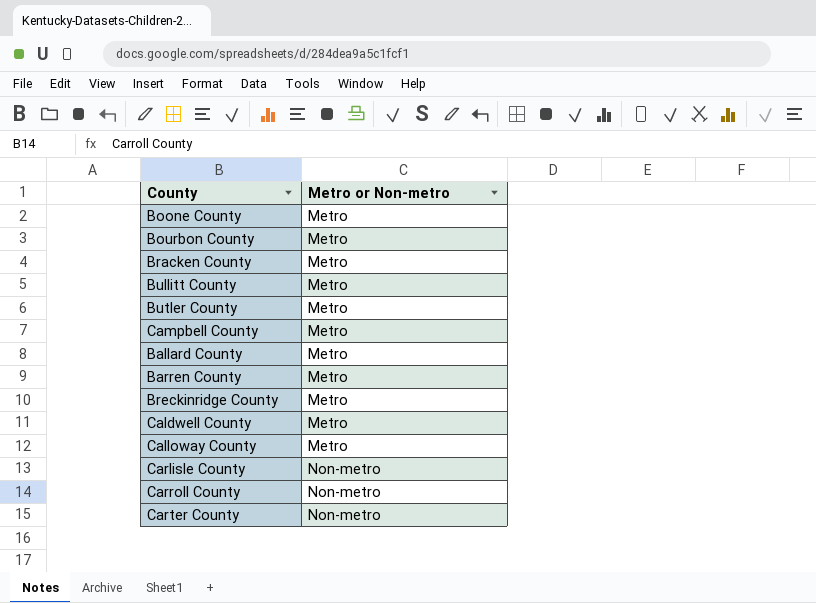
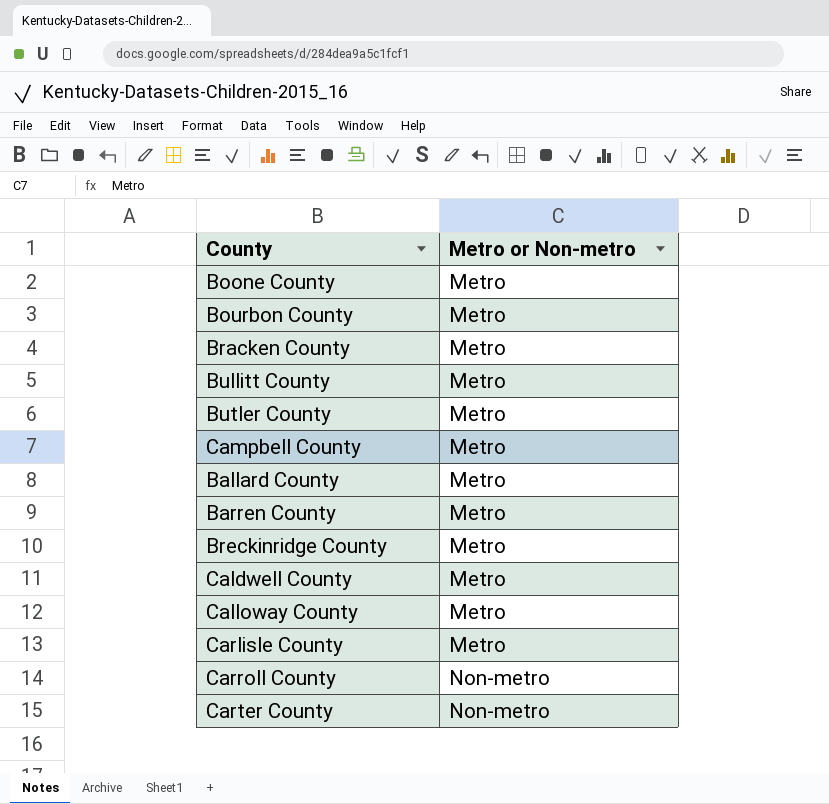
Carlisle County | Metro or Non-metro: Non-metro -> Metro

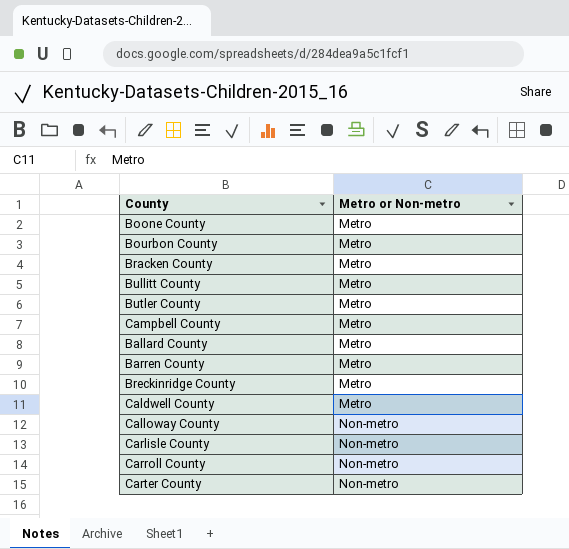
Calloway County | Metro or Non-metro: Metro -> Non-metro
Carlisle County | Metro or Non-metro: Metro -> Non-metro

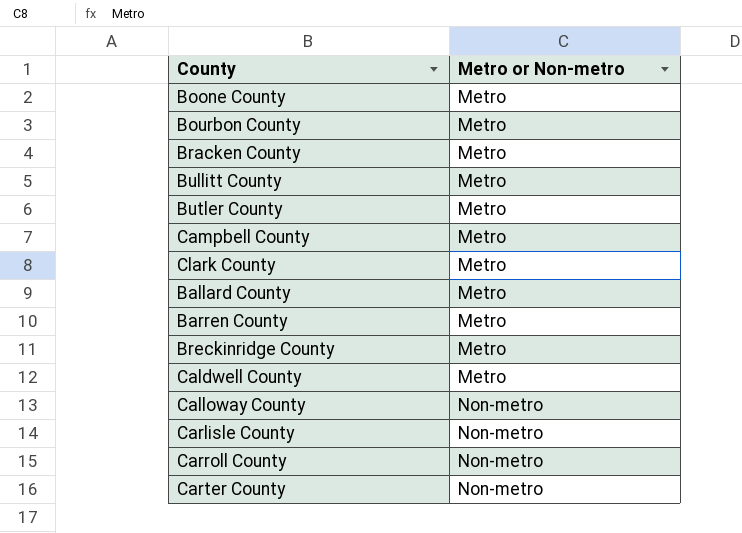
row Clark County: none -> Metro

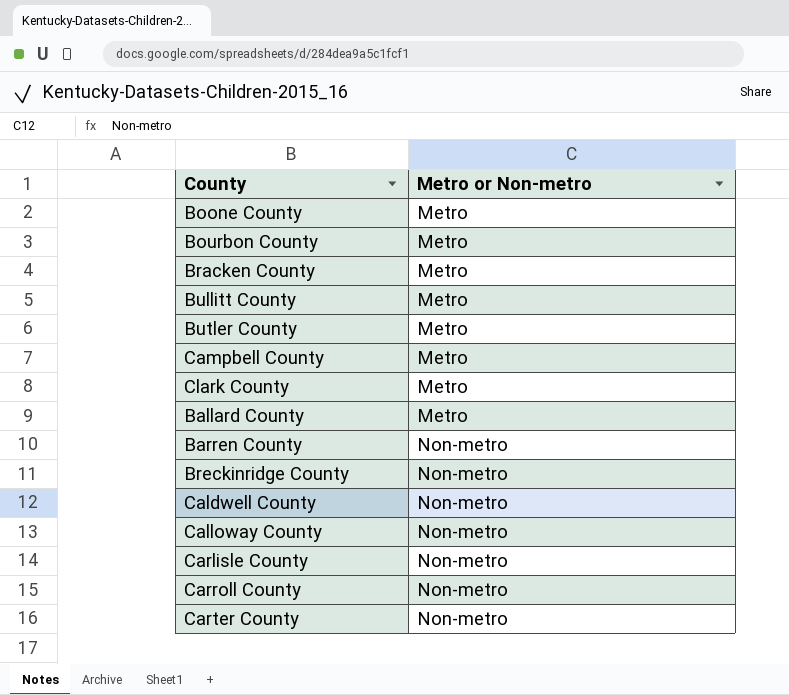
Barren County | Metro or Non-metro: Metro -> Non-metro
Breckinridge County | Metro or Non-metro: Metro -> Non-metro
Caldwell County | Metro or Non-metro: Metro -> Non-metro

